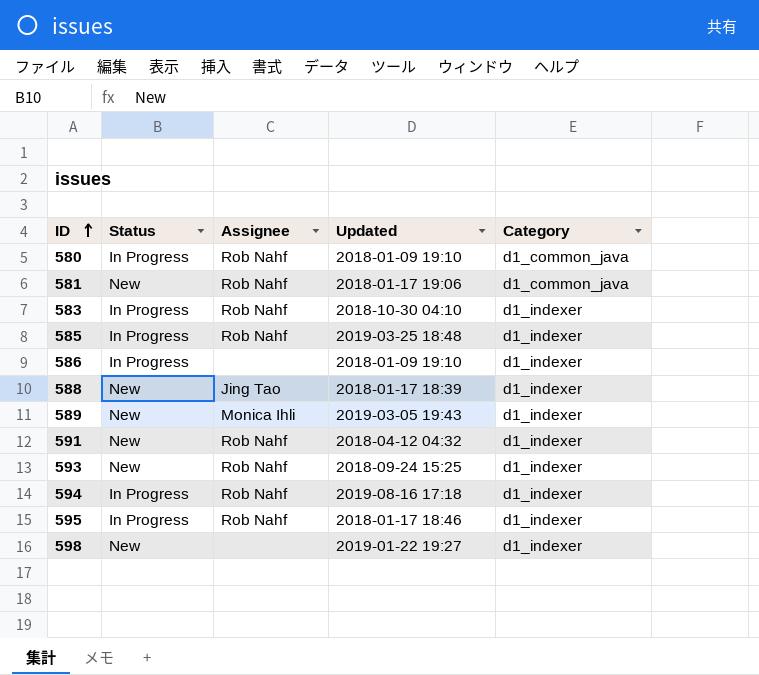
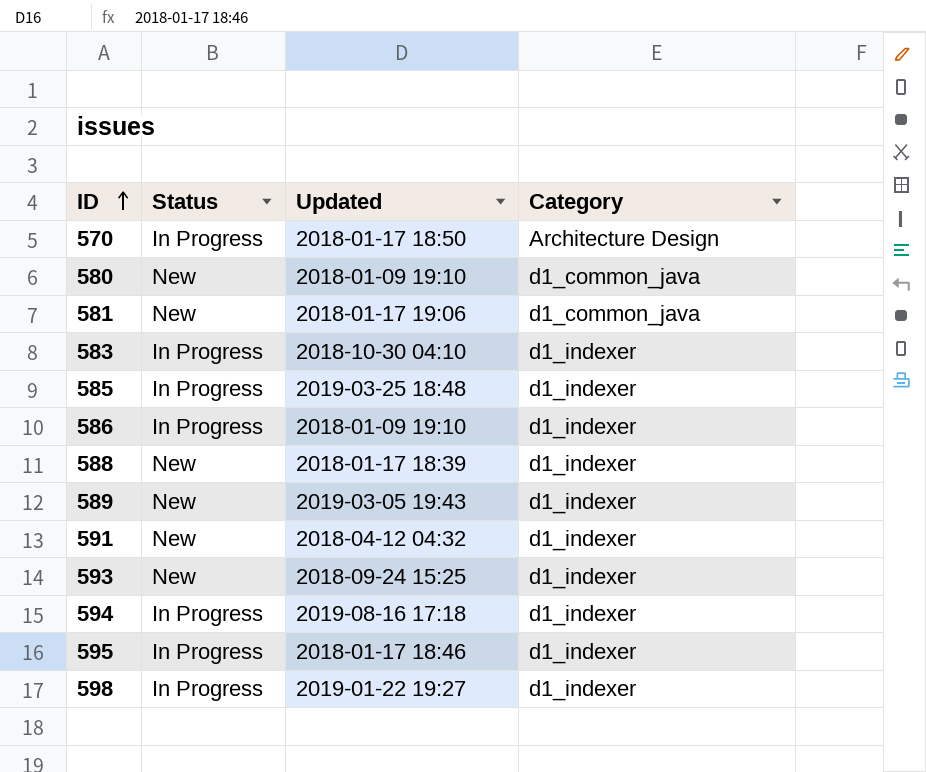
column Assignee | position: 3 -> none
row 570: none -> In Progress | 2018-01-17 18:50 | Architecture Design
580 | Status: In Progress -> New
598 | Status: New -> In Progress

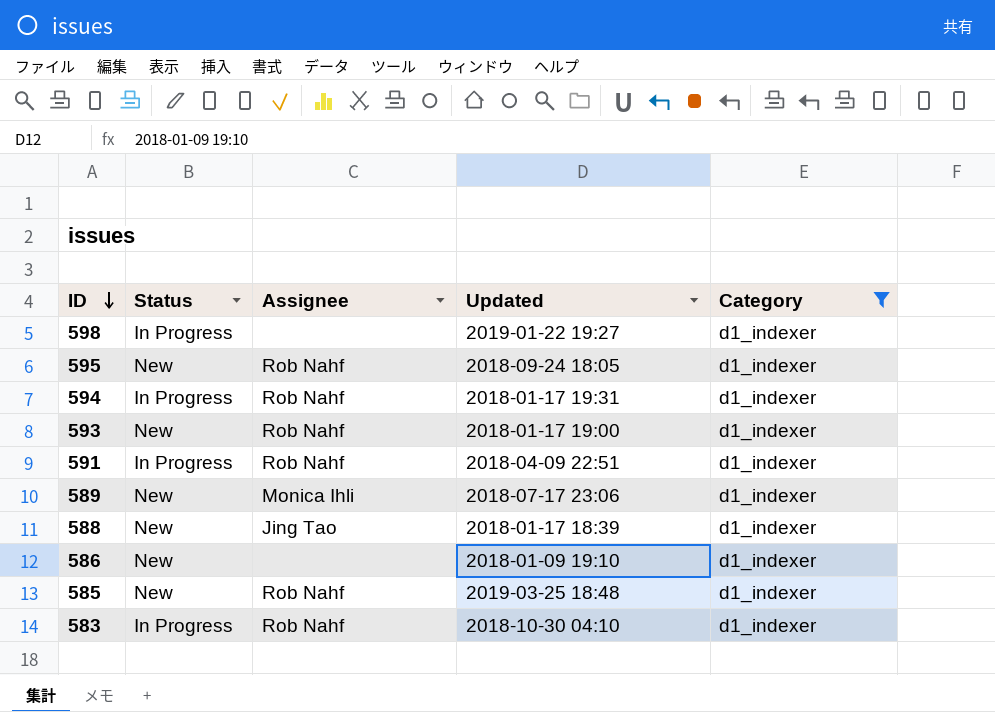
filter: none -> Category = d1_indexer
row order: ID ascending -> ID descending
column Assignee | position: none -> 3
595 | Status: In Progress -> New
595 | Updated: 2018-01-17 18:46 -> 2018-09-24 18:05
594 | Updated: 2019-08-16 17:18 -> 2018-01-17 19:31
593 | Updated: 2018-09-24 15:25 -> 2018-01-17 19:00
591 | Status: New -> In Progress
591 | Updated: 2018-04-12 04:32 -> 2018-04-09 22:51
589 | Updated: 2019-03-05 19:43 -> 2018-07-17 23:06
586 | Status: In Progress -> New
585 | Status: In Progress -> New

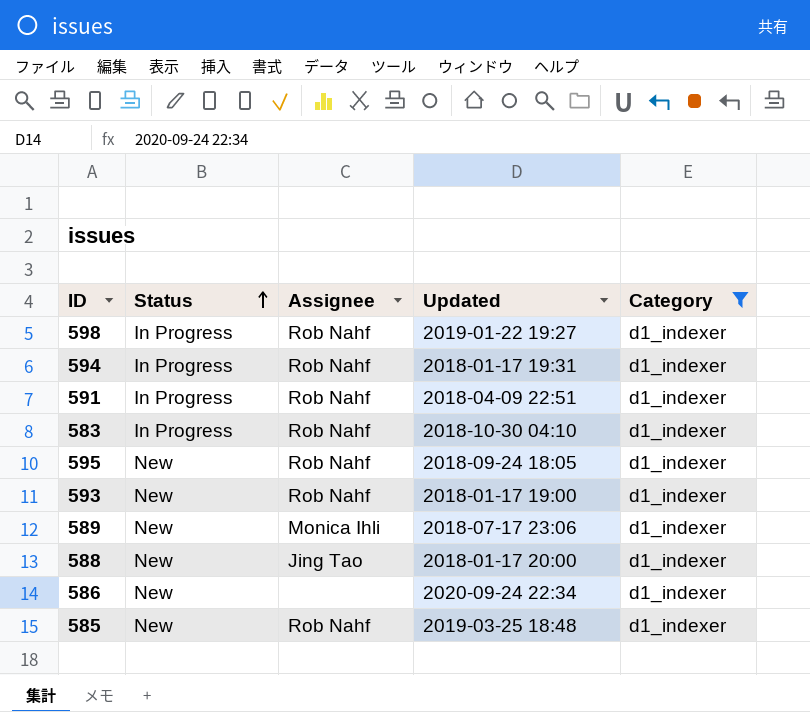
row order: ID descending -> Status ascending
598 | Assignee: none -> Rob Nahf
588 | Updated: 2018-01-17 18:39 -> 2018-01-17 20:00
586 | Updated: 2018-01-09 19:10 -> 2020-09-24 22:34

